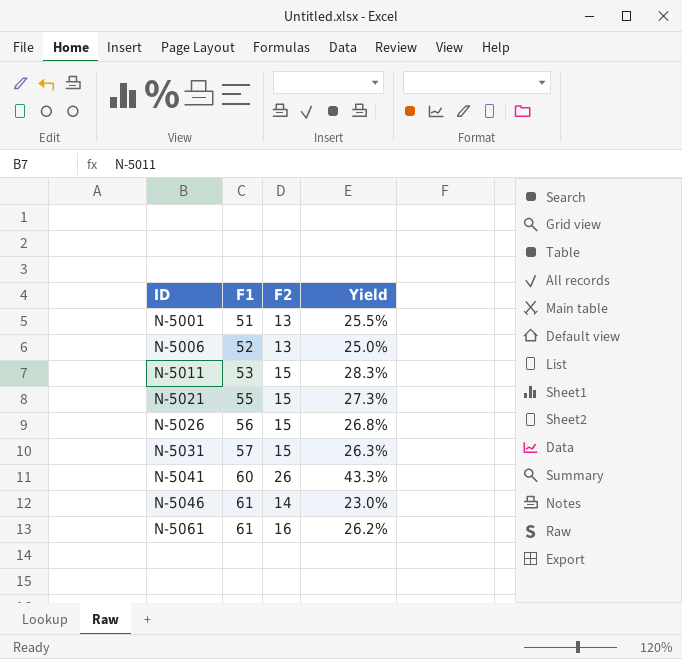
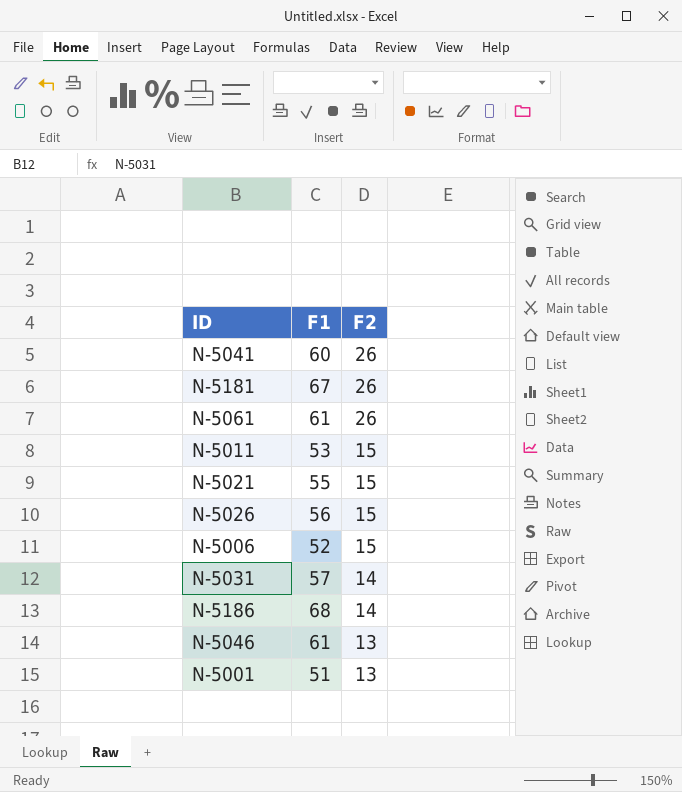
row order: ID ascending -> F2 descending
column Yield | formula: [F2] / [F1] -> none
row N-5181: none -> 67 | 26
N-5061 | F2: 16 -> 26
N-5006 | F2: 13 -> 15
N-5031 | F2: 15 -> 14
row N-5186: none -> 68 | 14
N-5046 | F2: 14 -> 13

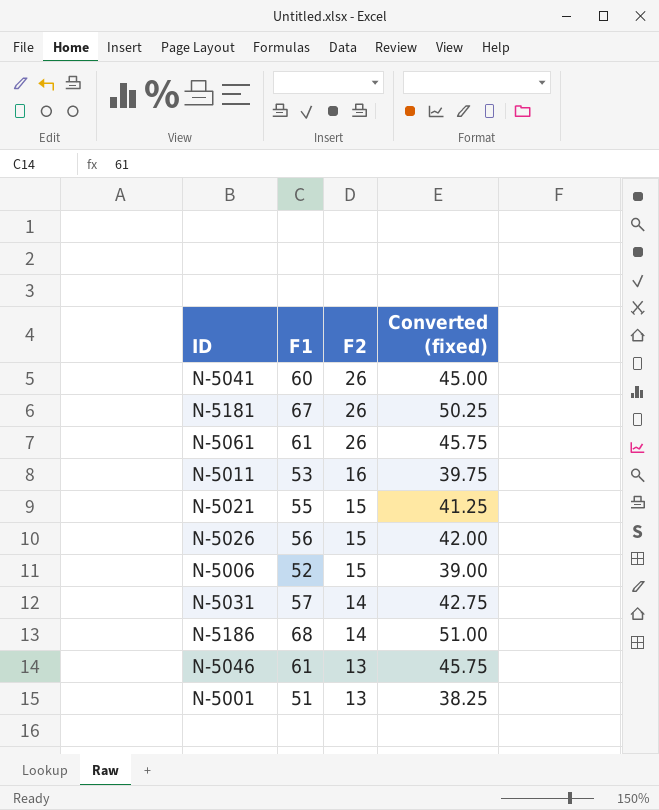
column Converted (fixed) | formula: none -> [F1] * 0.75
N-5011 | F2: 15 -> 16

